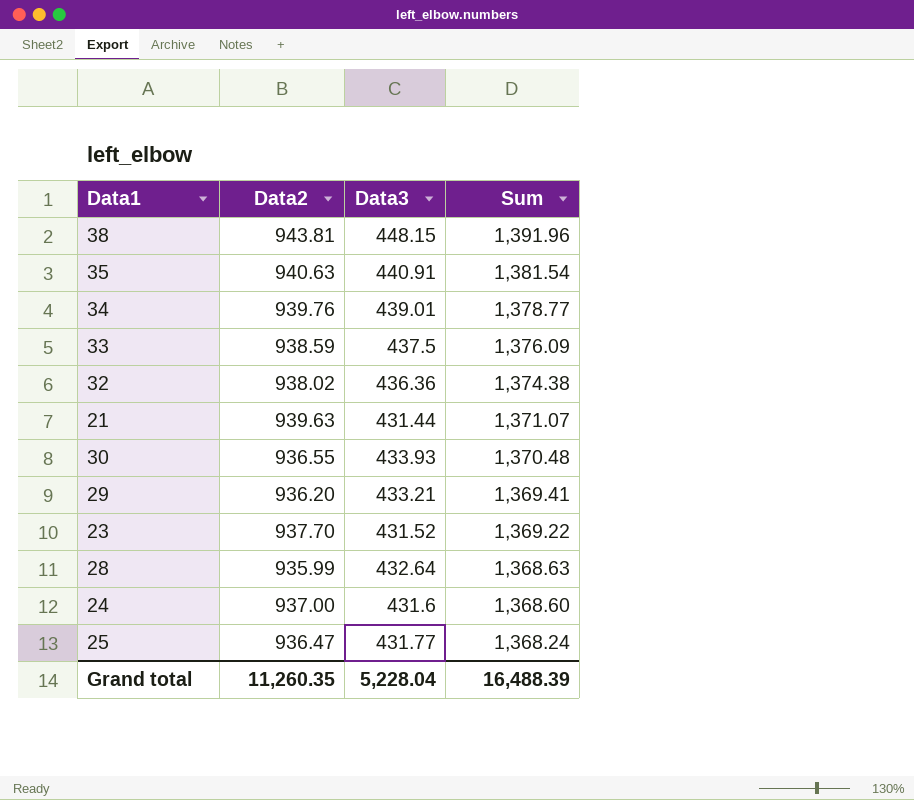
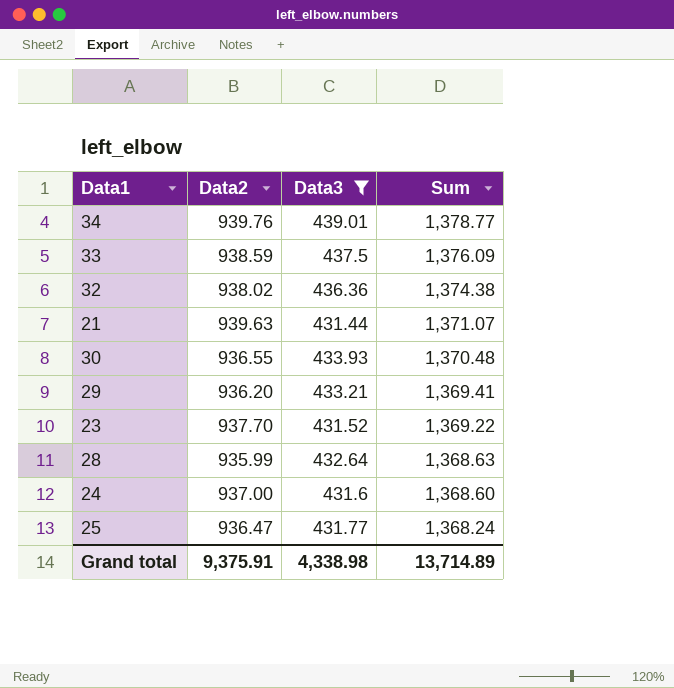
filter: none -> Data3 <= 439.01
Grand total | Data2: 11,260.35 -> 9,375.91
Grand total | Data3: 5,228.04 -> 4,338.98
Grand total | Sum: 16,488.39 -> 13,714.89

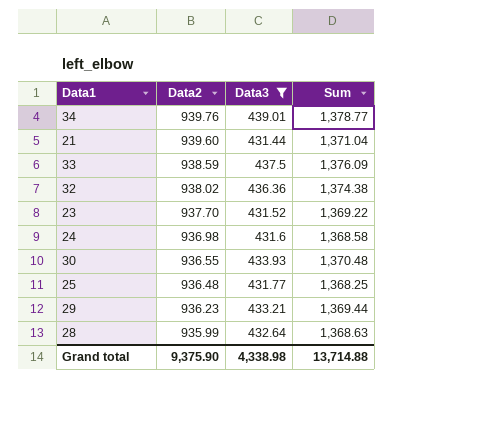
row order: Sum descending -> Data2 descending
21 | Data2: 939.63 -> 939.60
21 | Sum: 1,371.07 -> 1,371.04
24 | Data2: 937.00 -> 936.98
24 | Sum: 1,368.60 -> 1,368.58
25 | Data2: 936.47 -> 936.48
25 | Sum: 1,368.24 -> 1,368.25
29 | Data2: 936.20 -> 936.23
29 | Sum: 1,369.41 -> 1,369.44
Grand total | Data2: 9,375.91 -> 9,375.90
Grand total | Sum: 13,714.89 -> 13,714.88

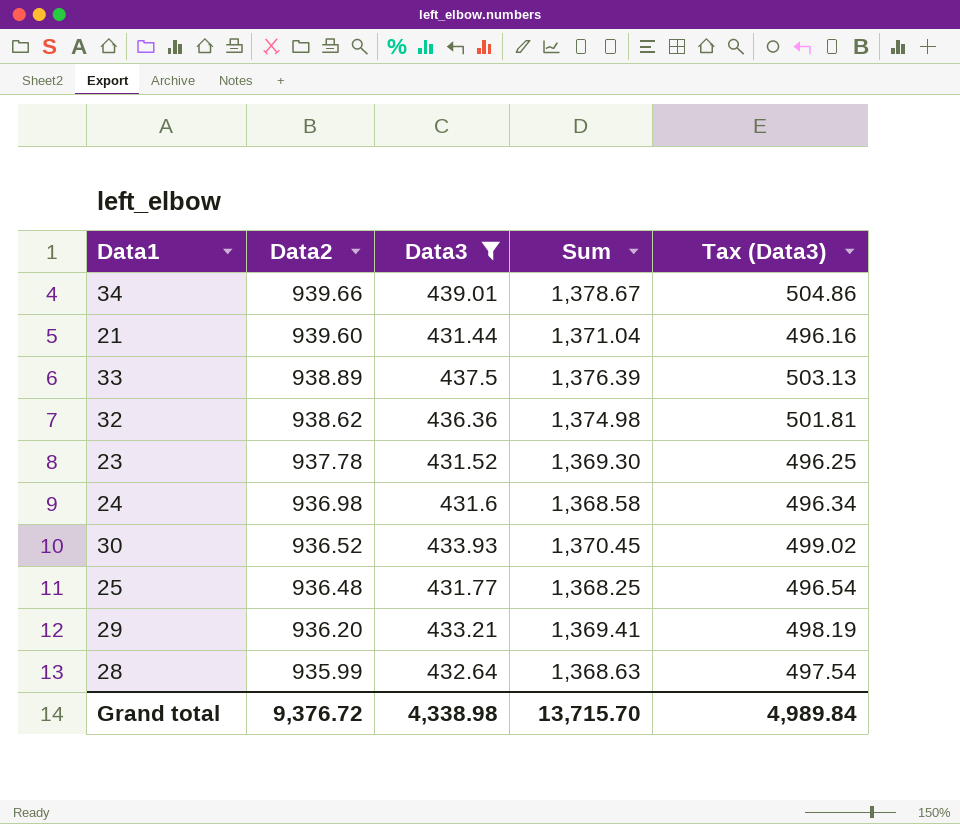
column Tax (Data3) | formula: none -> [Data3] * 1.15
34 | Data2: 939.76 -> 939.66
34 | Sum: 1,378.77 -> 1,378.67
33 | Data2: 938.59 -> 938.89
33 | Sum: 1,376.09 -> 1,376.39
32 | Data2: 938.02 -> 938.62
32 | Sum: 1,374.38 -> 1,374.98
23 | Data2: 937.70 -> 937.78
23 | Sum: 1,369.22 -> 1,369.30
30 | Data2: 936.55 -> 936.52
30 | Sum: 1,370.48 -> 1,370.45
29 | Data2: 936.23 -> 936.20
29 | Sum: 1,369.44 -> 1,369.41
Grand total | Data2: 9,375.90 -> 9,376.72
Grand total | Sum: 13,714.88 -> 13,715.70

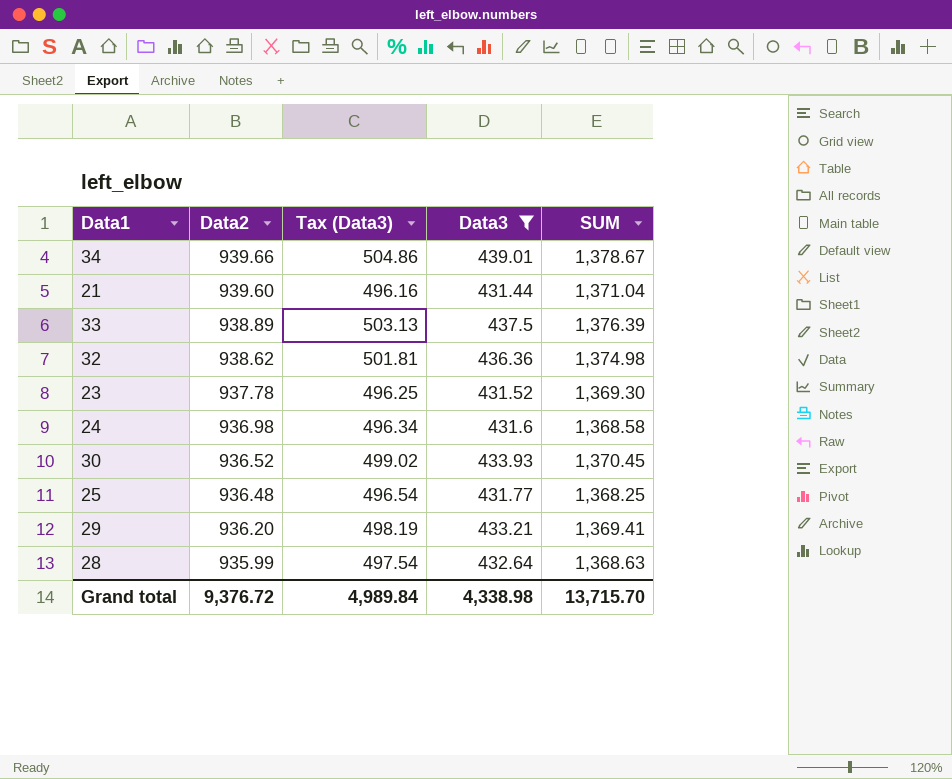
column Tax (Data3) | position: 5 -> 3
column name: Sum -> SUM

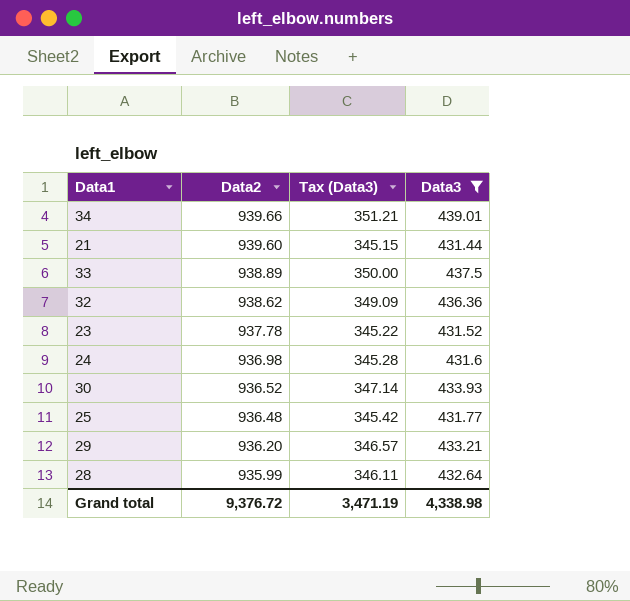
column SUM | formula: [Data2] + [Data3] -> none
column Tax (Data3) | formula: [Data3] * 1.15 -> [Data3] * 0.8
Grand total | Tax (Data3): 4,989.84 -> 3,471.19

